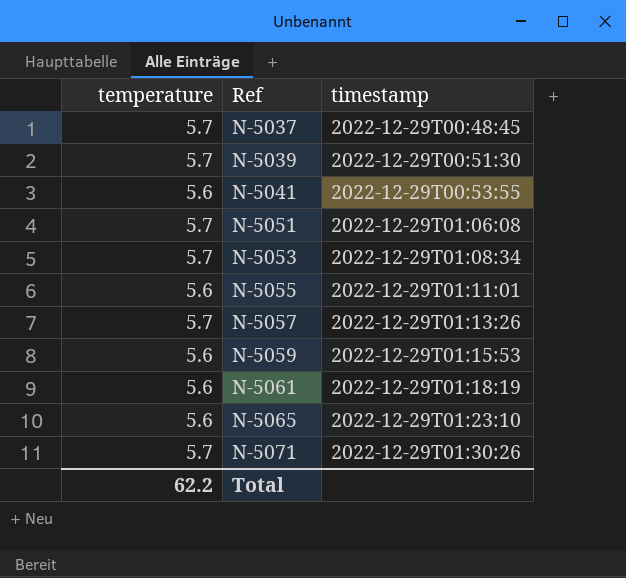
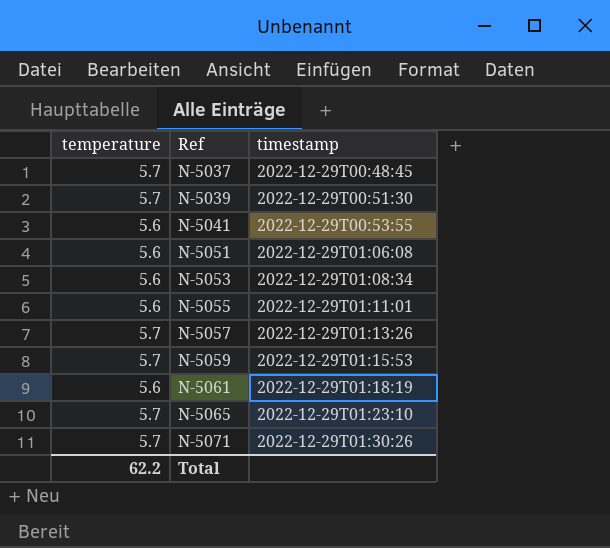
N-5051 | temperature: 5.7 -> 5.6
N-5053 | temperature: 5.7 -> 5.6
N-5059 | temperature: 5.6 -> 5.7
N-5065 | temperature: 5.6 -> 5.7

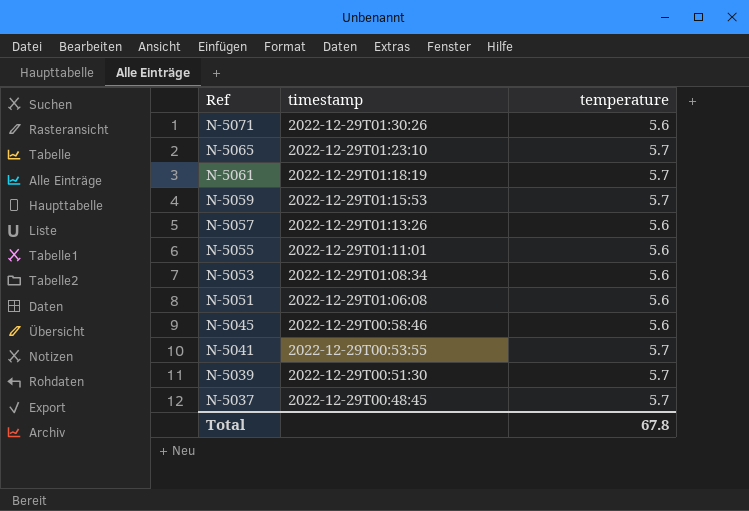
row order: Ref ascending -> Ref descending
column temperature | position: 1 -> 3
N-5071 | temperature: 5.7 -> 5.6
N-5061 | temperature: 5.6 -> 5.7
N-5057 | temperature: 5.7 -> 5.6
row N-5045: none -> 2022-12-29T00:58:46 | 5.6
N-5041 | temperature: 5.6 -> 5.7
Total | temperature: 62.2 -> 67.8

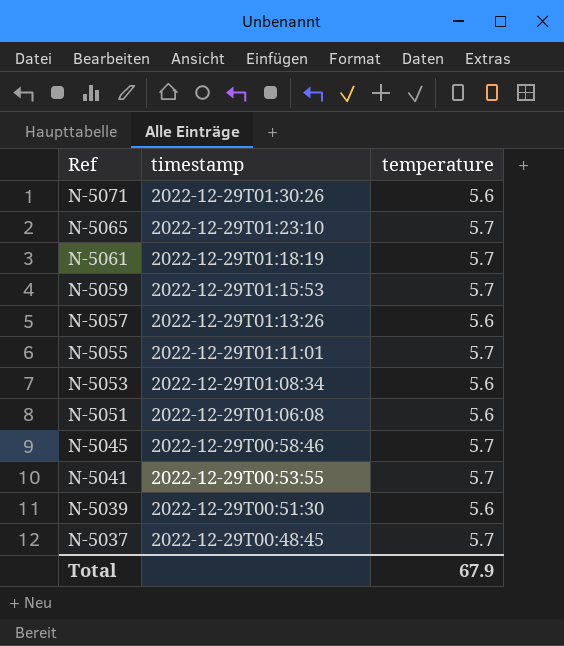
N-5055 | temperature: 5.6 -> 5.7
N-5045 | temperature: 5.6 -> 5.7
N-5039 | temperature: 5.7 -> 5.6
Total | temperature: 67.8 -> 67.9

